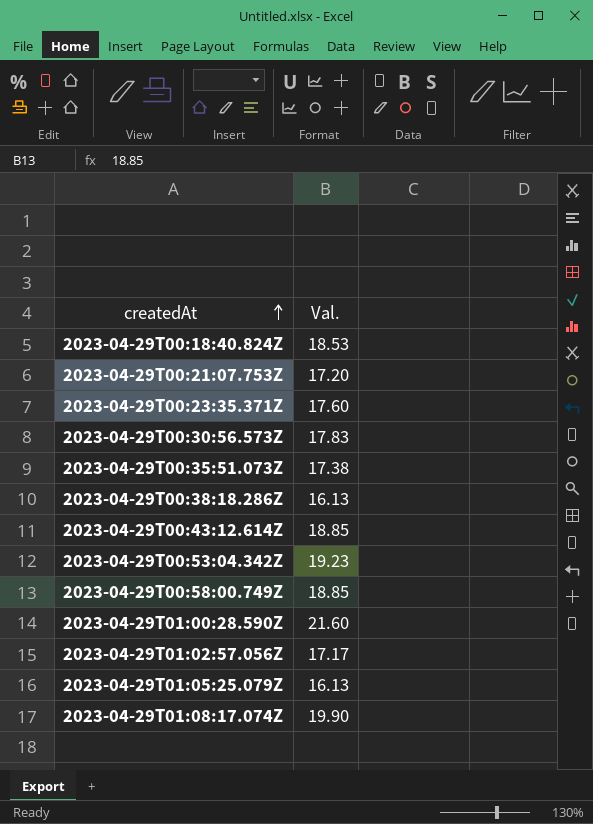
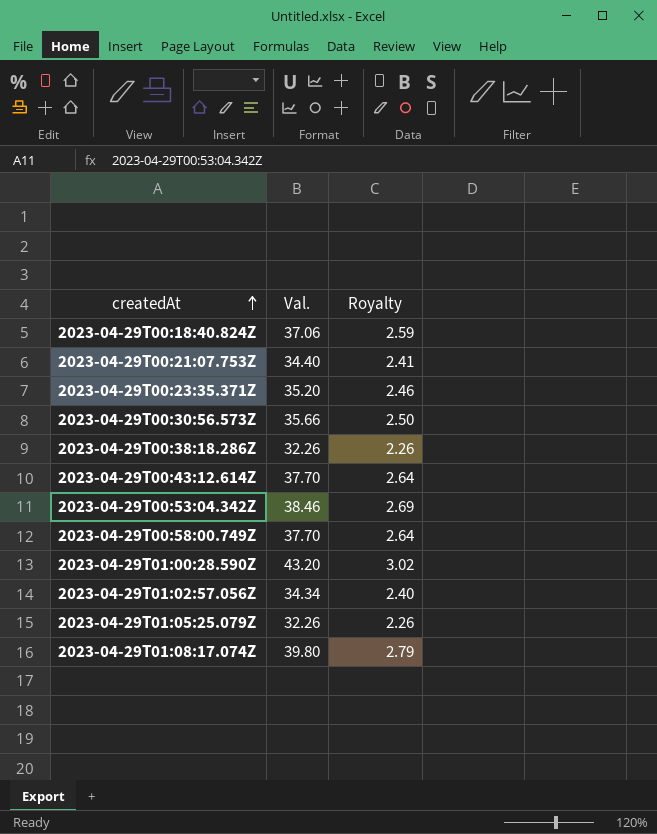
column Royalty | formula: none -> [Val.] * 0.07
row 2023-04-29T00:35:51.073Z: 17.38 -> none
2023-04-29T00:18:40.824Z | Val.: 18.53 -> 37.06
2023-04-29T00:21:07.753Z | Val.: 17.20 -> 34.40
2023-04-29T00:23:35.371Z | Val.: 17.60 -> 35.20
2023-04-29T00:30:56.573Z | Val.: 17.83 -> 35.66
2023-04-29T00:38:18.286Z | Val.: 16.13 -> 32.26
2023-04-29T00:43:12.614Z | Val.: 18.85 -> 37.70
2023-04-29T00:53:04.342Z | Val.: 19.23 -> 38.46
2023-04-29T00:58:00.749Z | Val.: 18.85 -> 37.70
2023-04-29T01:00:28.590Z | Val.: 21.60 -> 43.20
2023-04-29T01:02:57.056Z | Val.: 17.17 -> 34.34
2023-04-29T01:05:25.079Z | Val.: 16.13 -> 32.26
2023-04-29T01:08:17.074Z | Val.: 19.90 -> 39.80

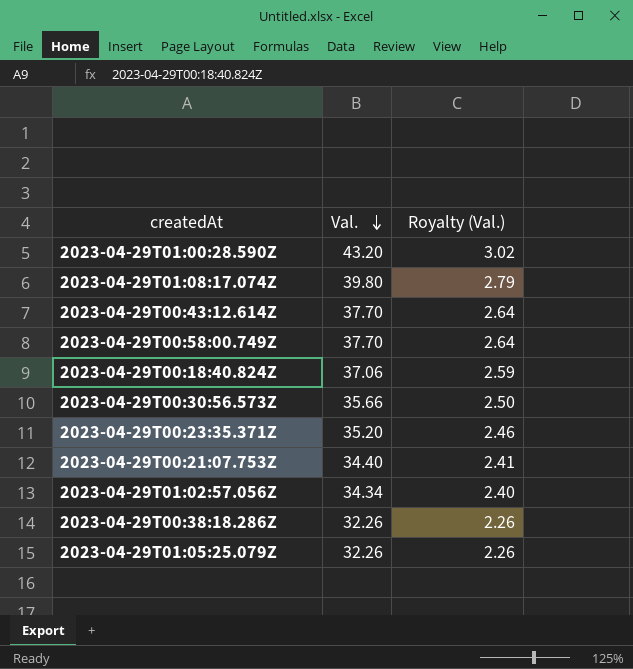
row order: createdAt ascending -> Val. descending
column name: Royalty -> Royalty (Val.)
row 2023-04-29T00:53:04.342Z: 38.46 | 2.69 -> none

